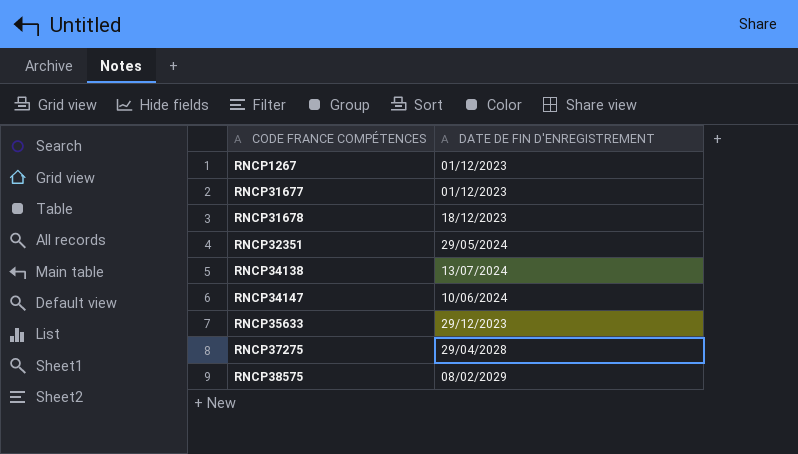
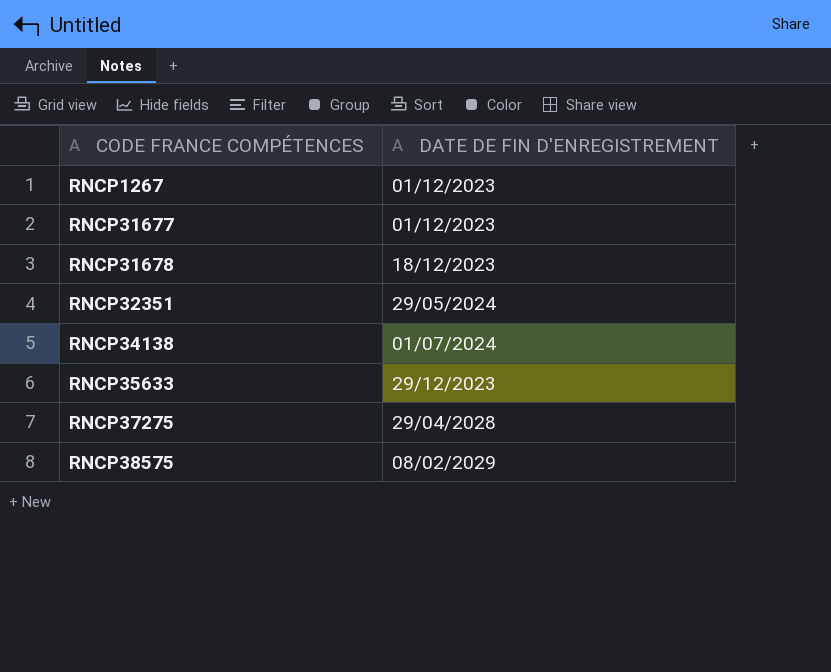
row RNCP34147: 10/06/2024 -> none
RNCP34138 | DATE DE FIN D'ENREGISTREMENT: 13/07/2024 -> 01/07/2024

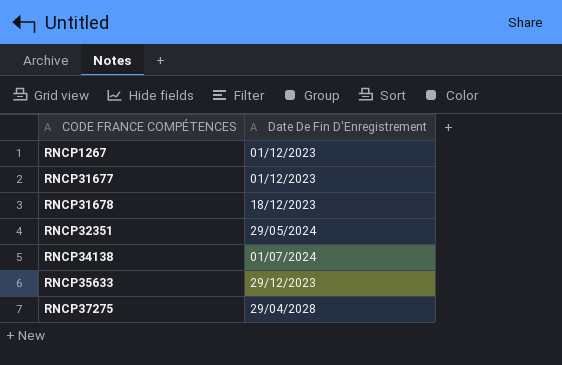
column name: DATE DE FIN D'ENREGISTREMENT -> Date De Fin D'Enregistrement
row RNCP38575: 08/02/2029 -> none

